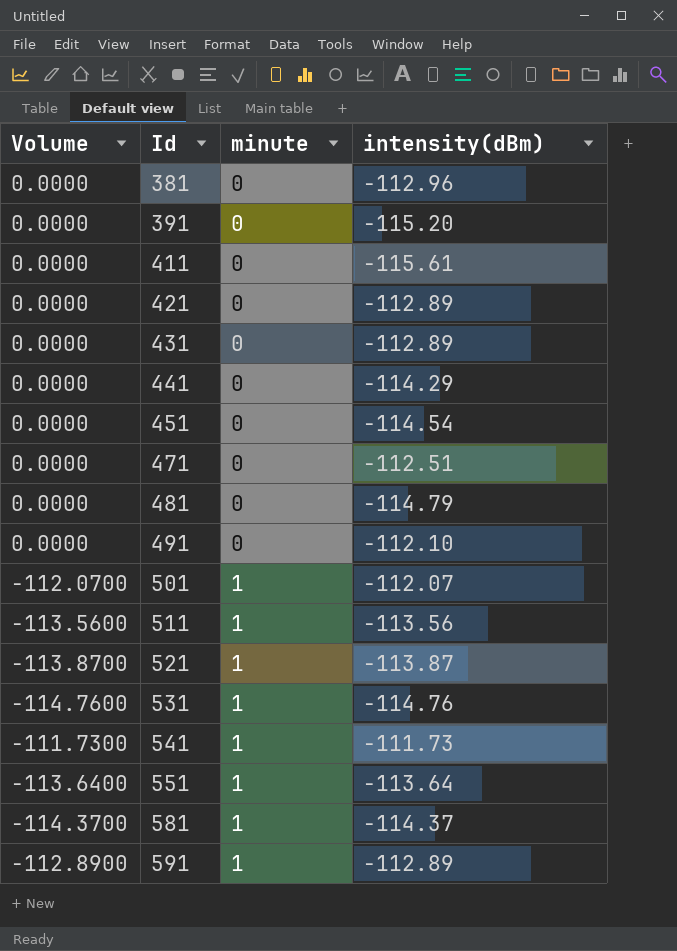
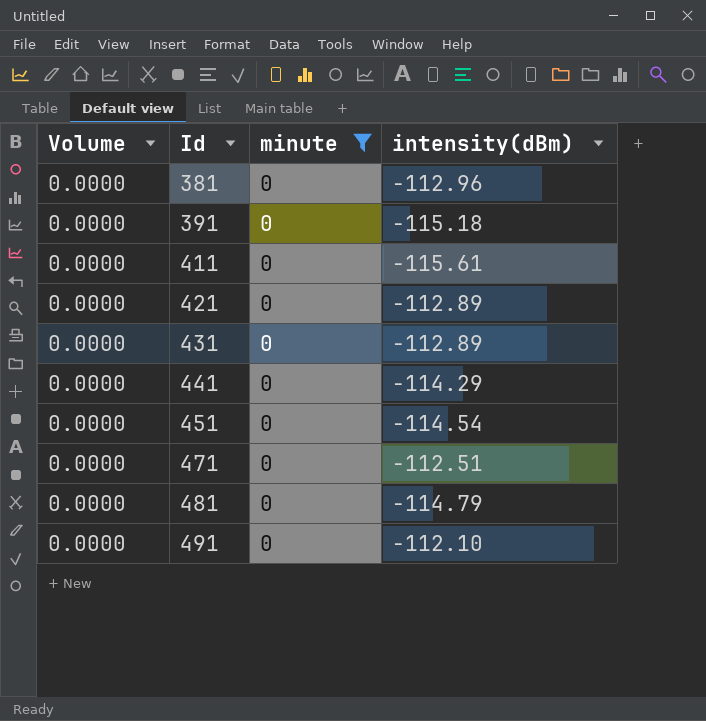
filter: none -> minute = 0
391 | intensity(dBm): -115.20 -> -115.18

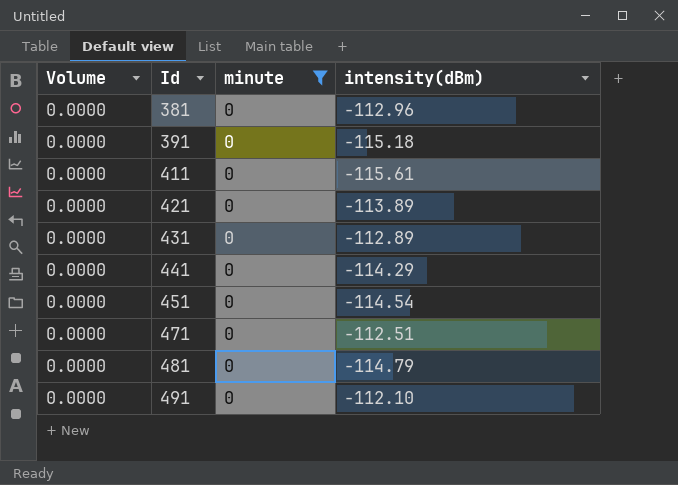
421 | intensity(dBm): -112.89 -> -113.89

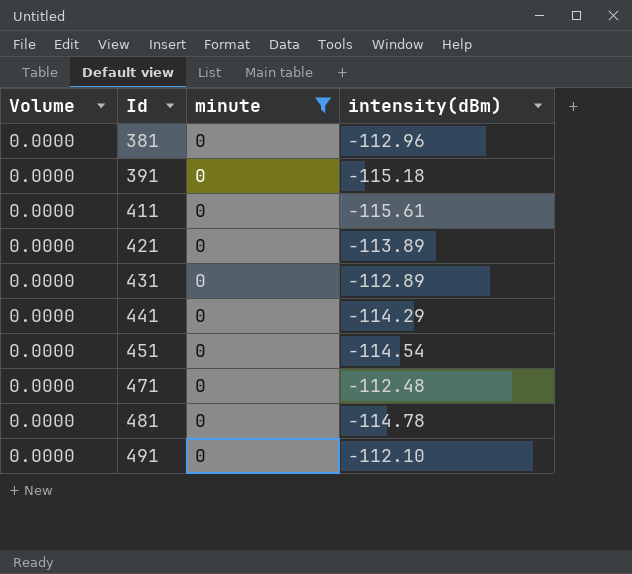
471 | intensity(dBm): -112.51 -> -112.48
481 | intensity(dBm): -114.79 -> -114.78

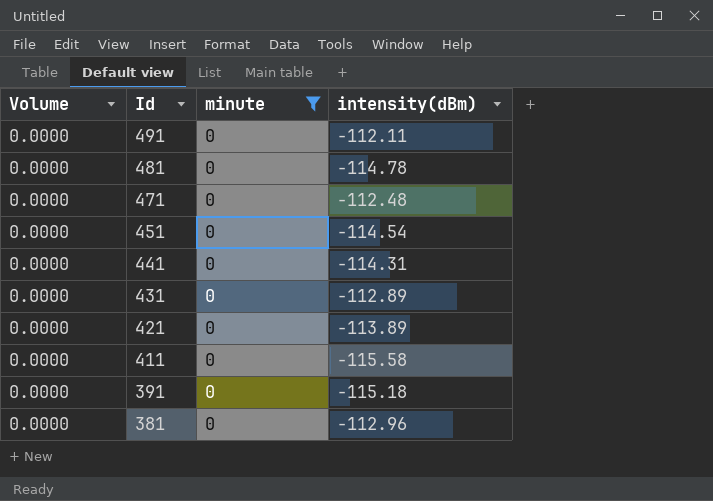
row order: Id ascending -> Id descending
491 | intensity(dBm): -112.10 -> -112.11
441 | intensity(dBm): -114.29 -> -114.31
411 | intensity(dBm): -115.61 -> -115.58

